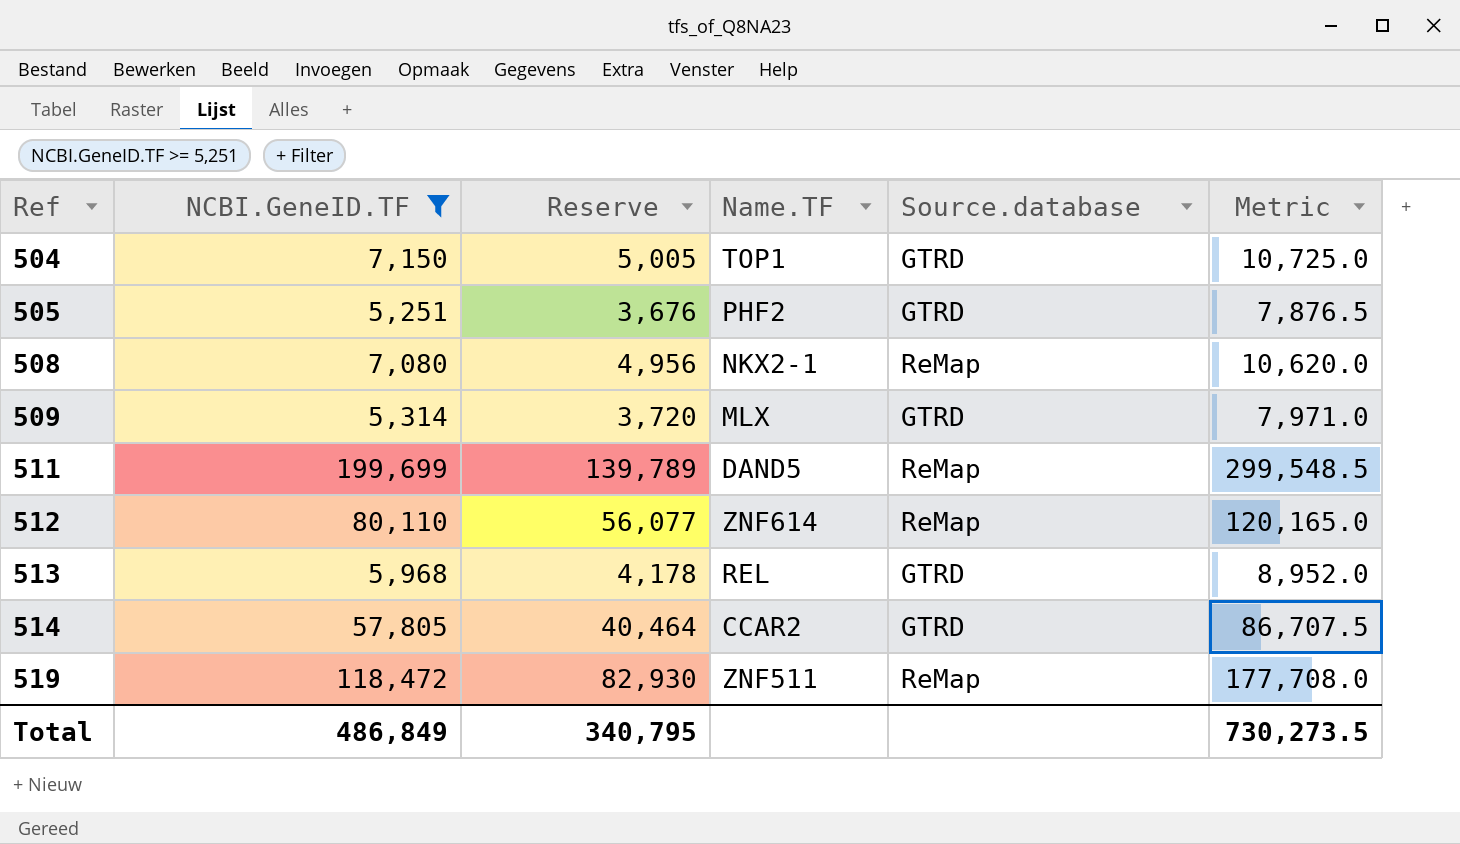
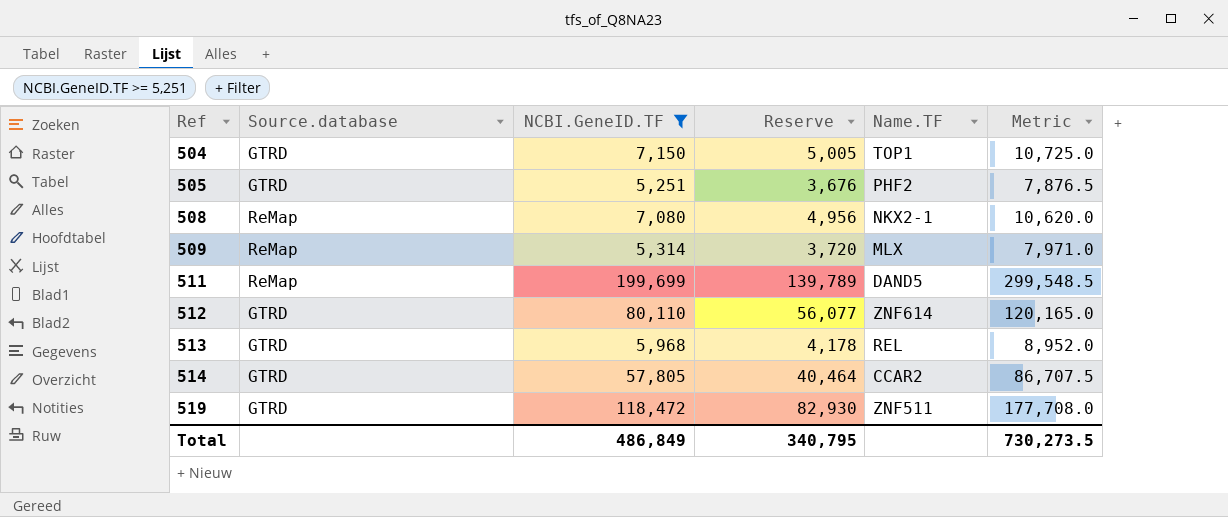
column Source.database | position: 5 -> 2
509 | Source.database: GTRD -> ReMap
512 | Source.database: ReMap -> GTRD
519 | Source.database: ReMap -> GTRD

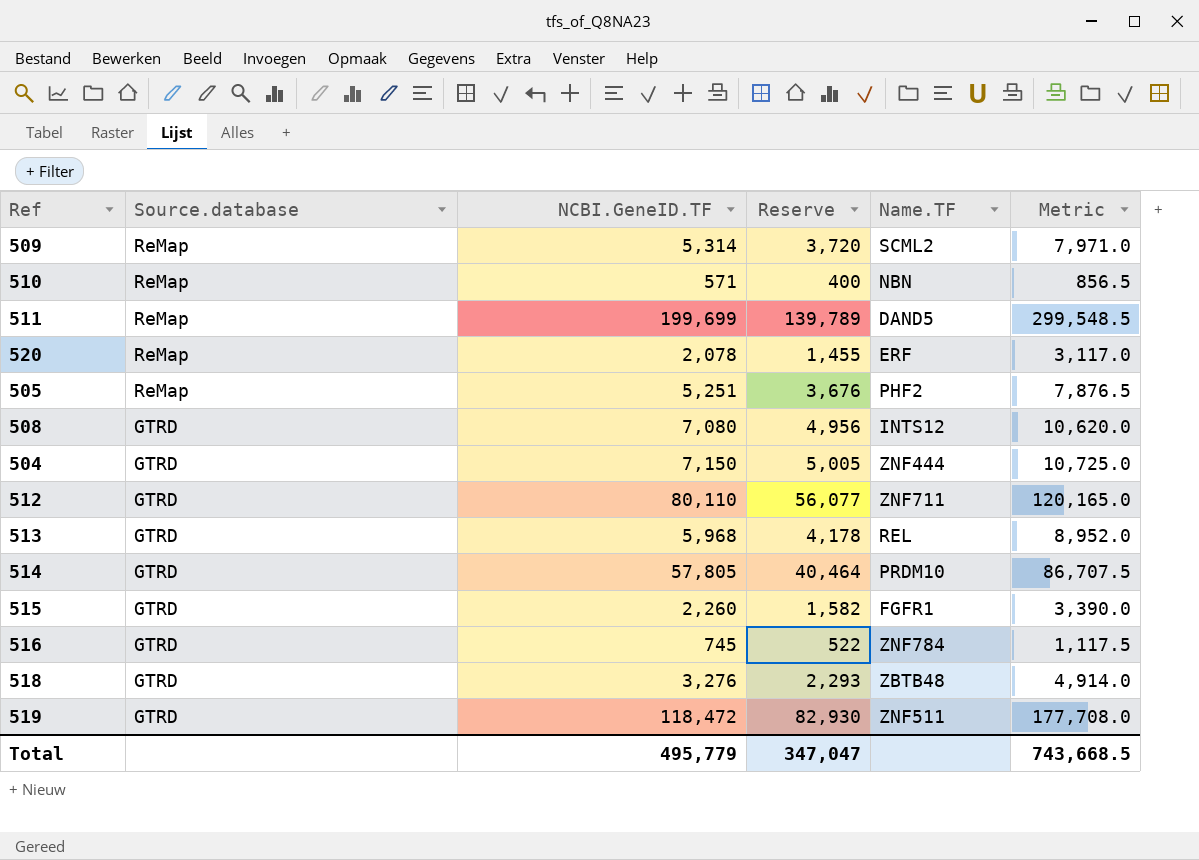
filter: NCBI.GeneID.TF >= 5,251 -> none
row order: Ref ascending -> Source.database descending
509 | Name.TF: MLX -> SCML2
505 | Source.database: GTRD -> ReMap
508 | Source.database: ReMap -> GTRD
508 | Name.TF: NKX2-1 -> INTS12
504 | Name.TF: TOP1 -> ZNF444
512 | Name.TF: ZNF614 -> ZNF711
514 | Name.TF: CCAR2 -> PRDM10
Total | NCBI.GeneID.TF: 486,849 -> 495,779
Total | Reserve: 340,795 -> 347,047
Total | Metric: 730,273.5 -> 743,668.5

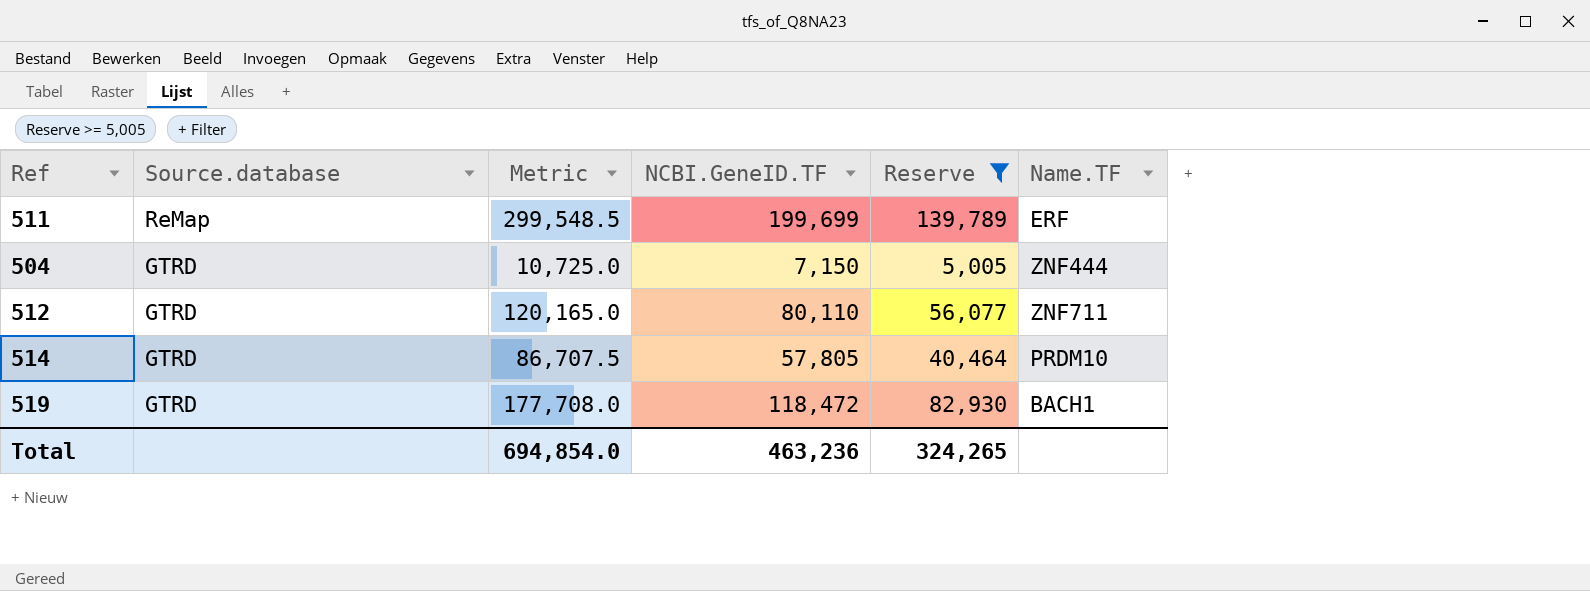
filter: none -> Reserve >= 5,005
column Metric | position: 6 -> 3
511 | Name.TF: DAND5 -> ERF
519 | Name.TF: ZNF511 -> BACH1
Total | Metric: 743,668.5 -> 694,854.0
Total | NCBI.GeneID.TF: 495,779 -> 463,236
Total | Reserve: 347,047 -> 324,265

